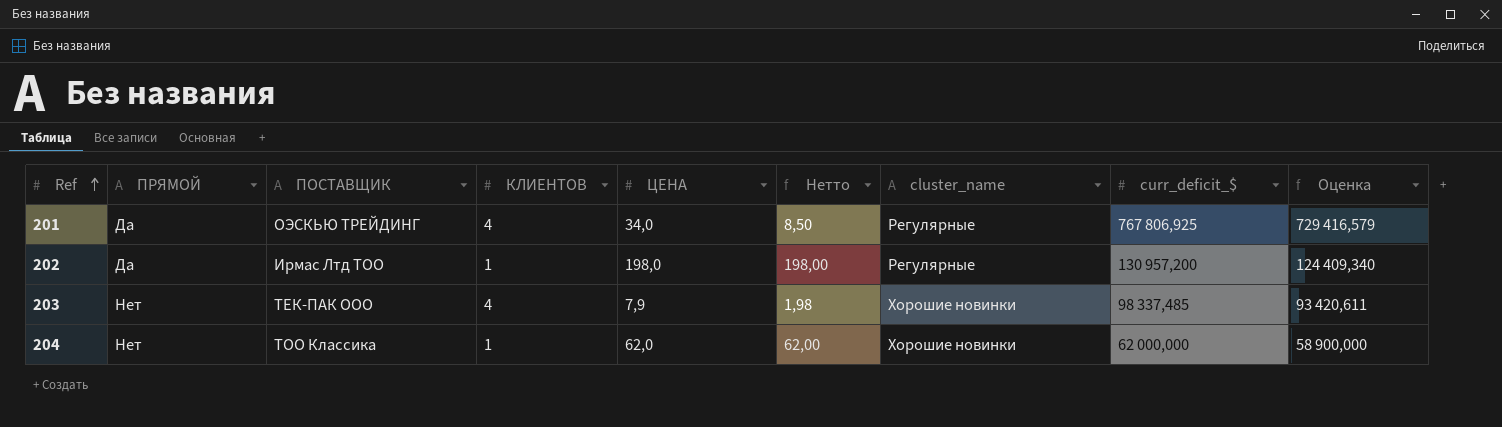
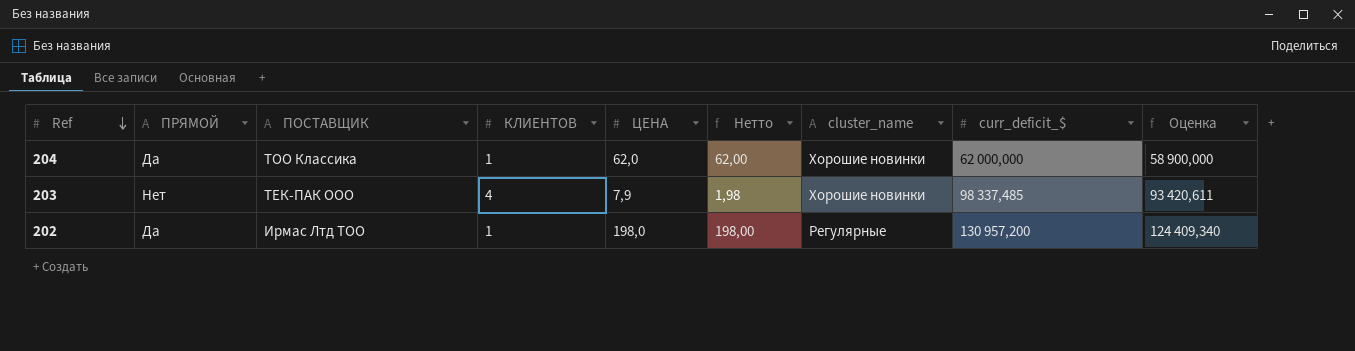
row order: Ref ascending -> Ref descending
row 201: Да | ОЭСКЬЮ ТРЕЙДИНГ | 4 | 34,0 | 8,50 | Регулярные | 767 806,925 | 729 416,579 -> none
204 | ПРЯМОЙ: Нет -> Да

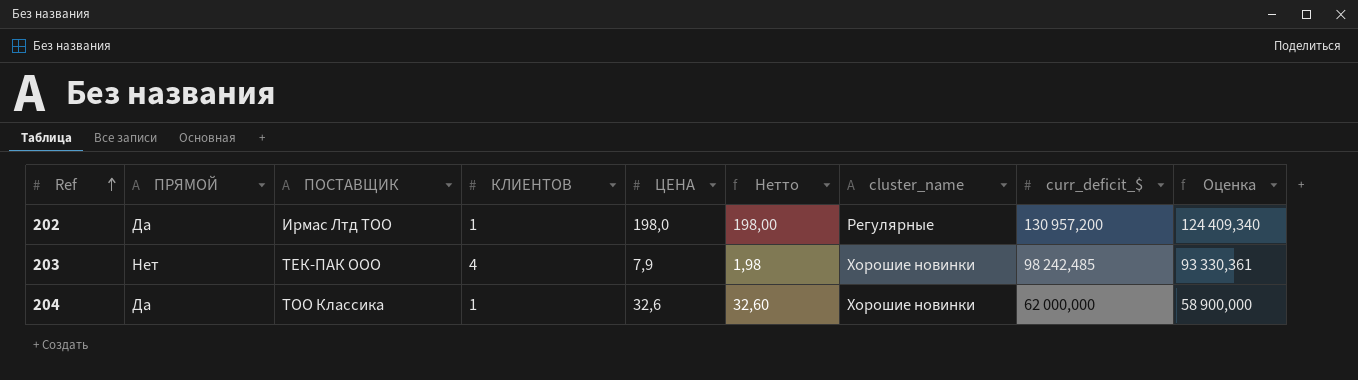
row order: Ref descending -> Ref ascending
203 | curr_deficit_$: 98 337,485 -> 98 242,485
203 | Оценка: 93 420,611 -> 93 330,361
204 | ЦЕНА: 62,0 -> 32,6
204 | Нетто: 62,00 -> 32,60

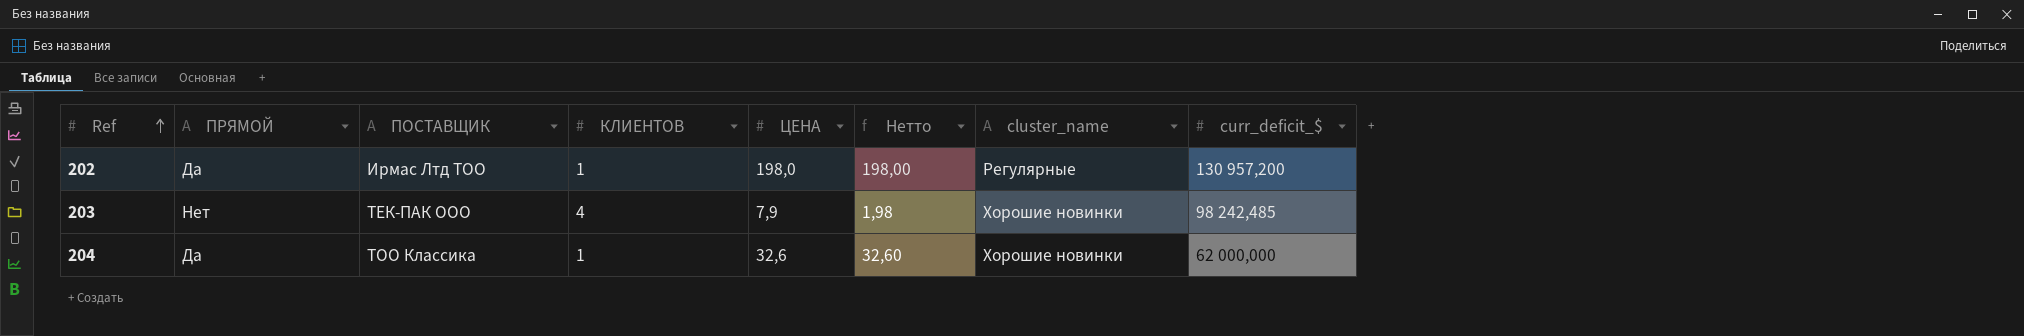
column Оценка | formula: [curr_deficit_$] * 0,95 -> none

